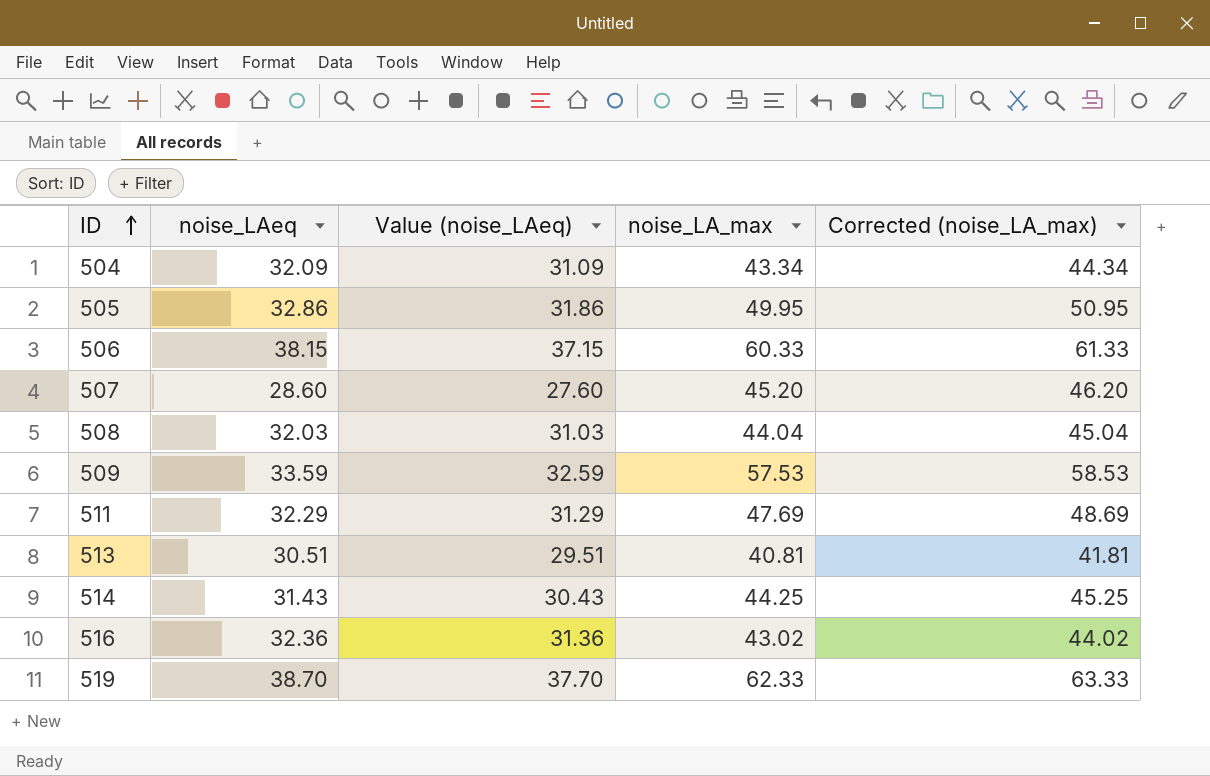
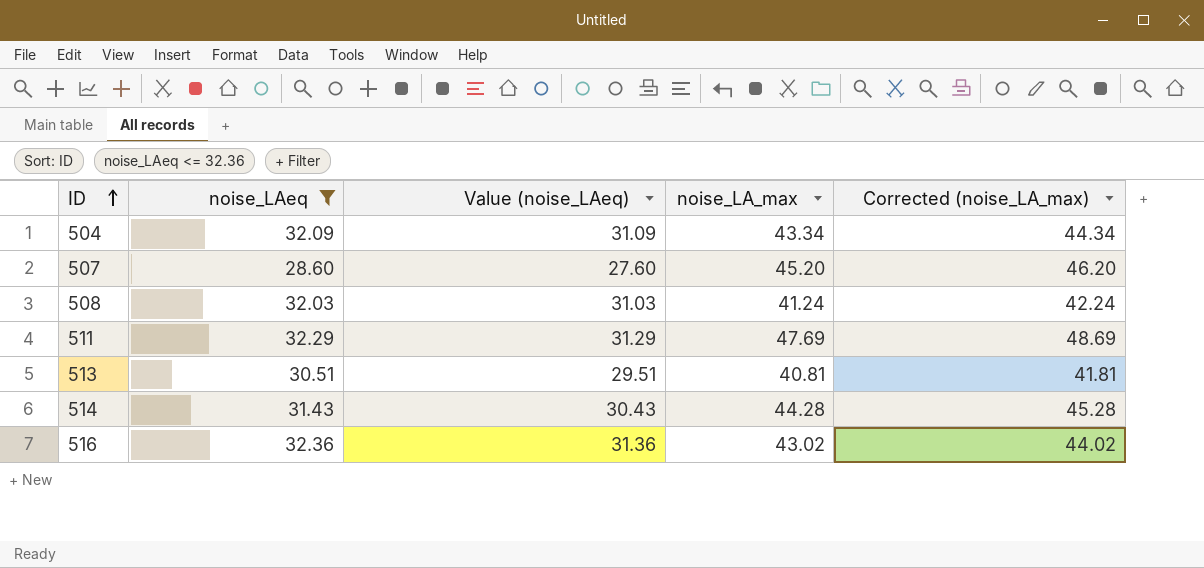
filter: none -> noise_LAeq <= 32.36
508 | noise_LA_max: 44.04 -> 41.24
508 | Corrected (noise_LA_max): 45.04 -> 42.24
514 | noise_LA_max: 44.25 -> 44.28
514 | Corrected (noise_LA_max): 45.25 -> 45.28

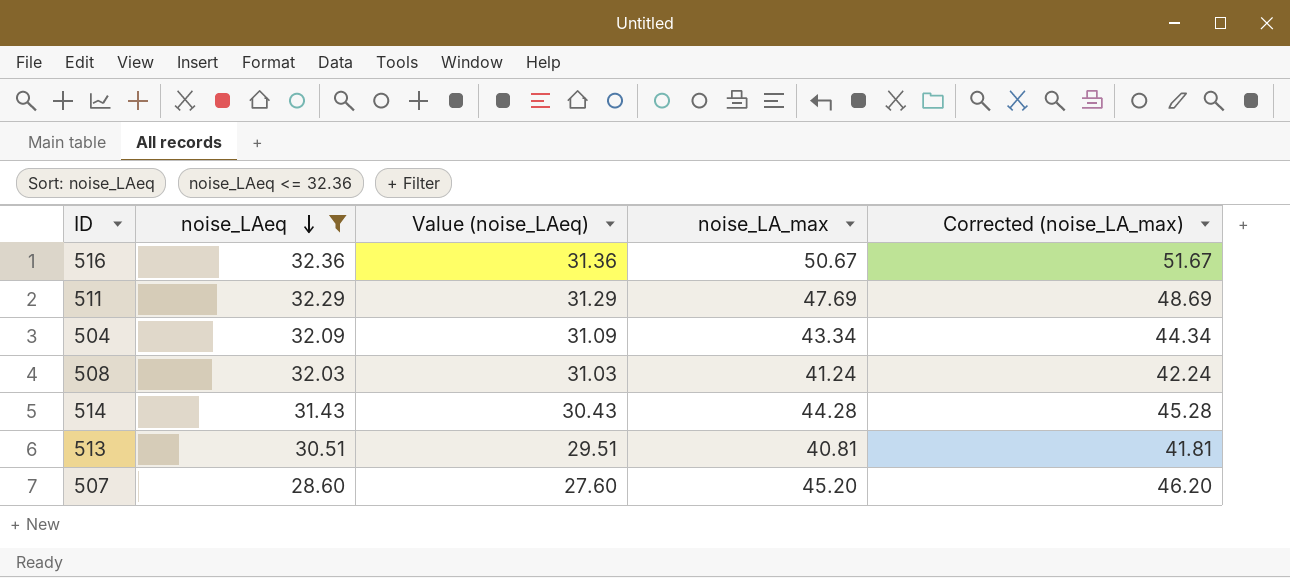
row order: ID ascending -> noise_LAeq descending
516 | noise_LA_max: 43.02 -> 50.67
516 | Corrected (noise_LA_max): 44.02 -> 51.67

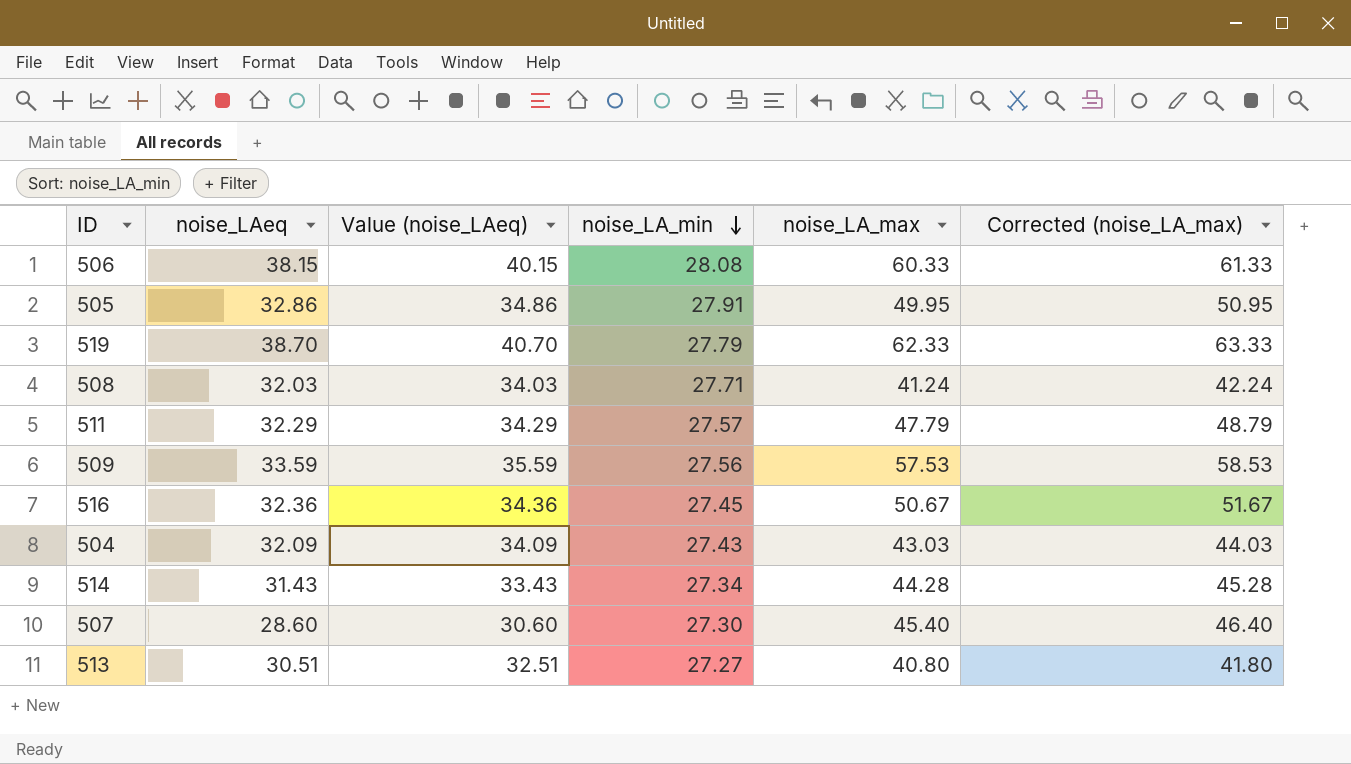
filter: noise_LAeq <= 32.36 -> none
row order: noise_LAeq descending -> noise_LA_min descending
column Value (noise_LAeq) | formula: [noise_LAeq] - 1 -> [noise_LAeq] + 2
column noise_LA_min | position: none -> 4
511 | noise_LA_max: 47.69 -> 47.79
511 | Corrected (noise_LA_max): 48.69 -> 48.79
504 | noise_LA_max: 43.34 -> 43.03
504 | Corrected (noise_LA_max): 44.34 -> 44.03
507 | noise_LA_max: 45.20 -> 45.40
507 | Corrected (noise_LA_max): 46.20 -> 46.40
513 | noise_LA_max: 40.81 -> 40.80
513 | Corrected (noise_LA_max): 41.81 -> 41.80

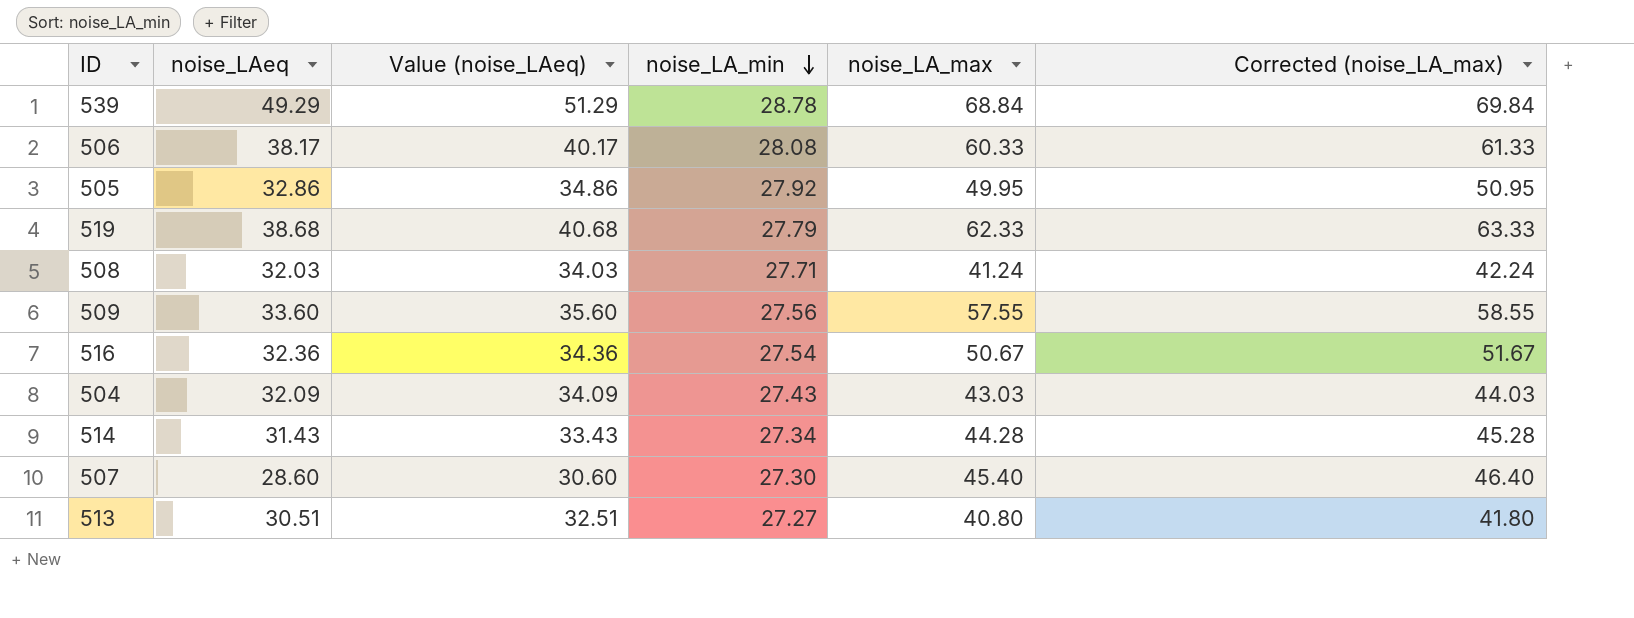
row 511: 32.29 | 34.29 | 27.57 | 47.79 | 48.79 -> none
row 539: none -> 49.29 | 51.29 | 28.78 | 68.84 | 69.84
506 | noise_LAeq: 38.15 -> 38.17
506 | Value (noise_LAeq): 40.15 -> 40.17
505 | noise_LA_min: 27.91 -> 27.92
519 | noise_LAeq: 38.70 -> 38.68
519 | Value (noise_LAeq): 40.70 -> 40.68
509 | noise_LAeq: 33.59 -> 33.60
509 | Value (noise_LAeq): 35.59 -> 35.60
509 | noise_LA_max: 57.53 -> 57.55
509 | Corrected (noise_LA_max): 58.53 -> 58.55
516 | noise_LA_min: 27.45 -> 27.54

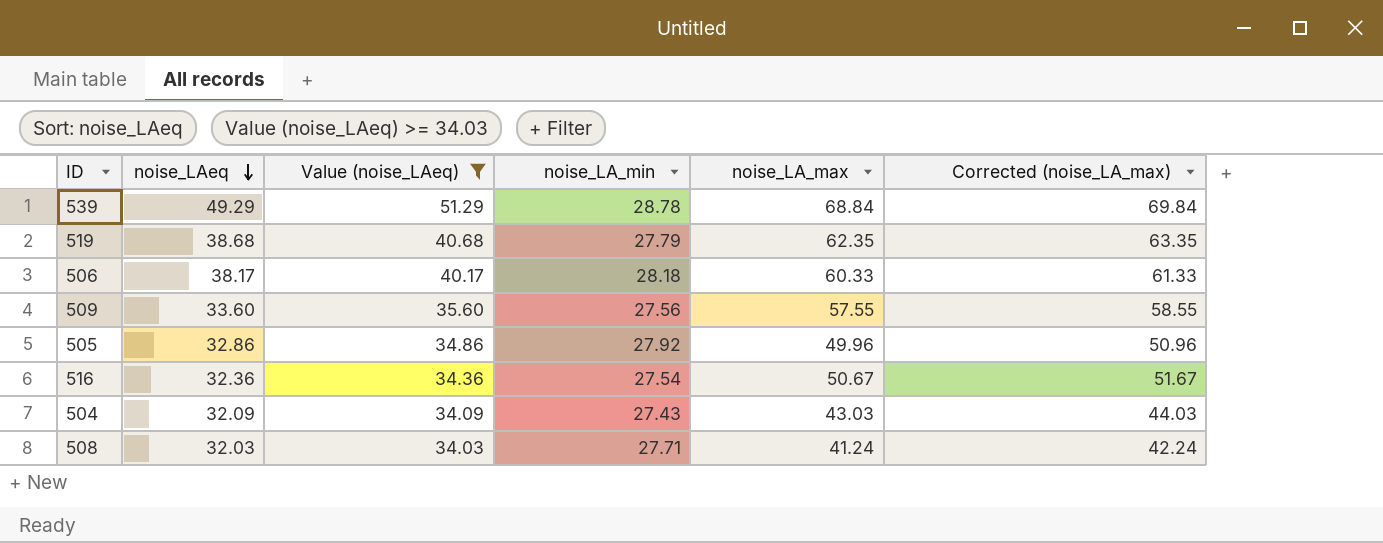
filter: none -> Value (noise_LAeq) >= 34.03
row order: noise_LA_min descending -> noise_LAeq descending
519 | noise_LA_max: 62.33 -> 62.35
519 | Corrected (noise_LA_max): 63.33 -> 63.35
506 | noise_LA_min: 28.08 -> 28.18
505 | noise_LA_max: 49.95 -> 49.96
505 | Corrected (noise_LA_max): 50.95 -> 50.96

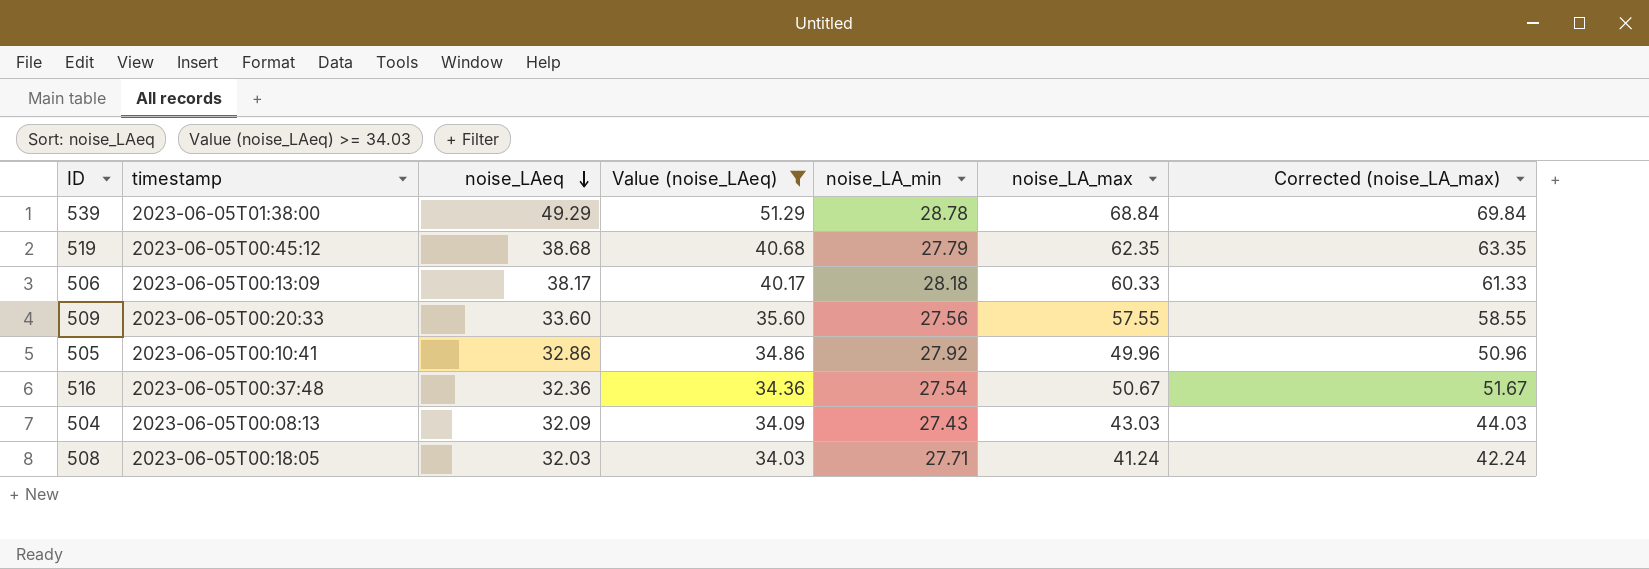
column timestamp | position: none -> 2

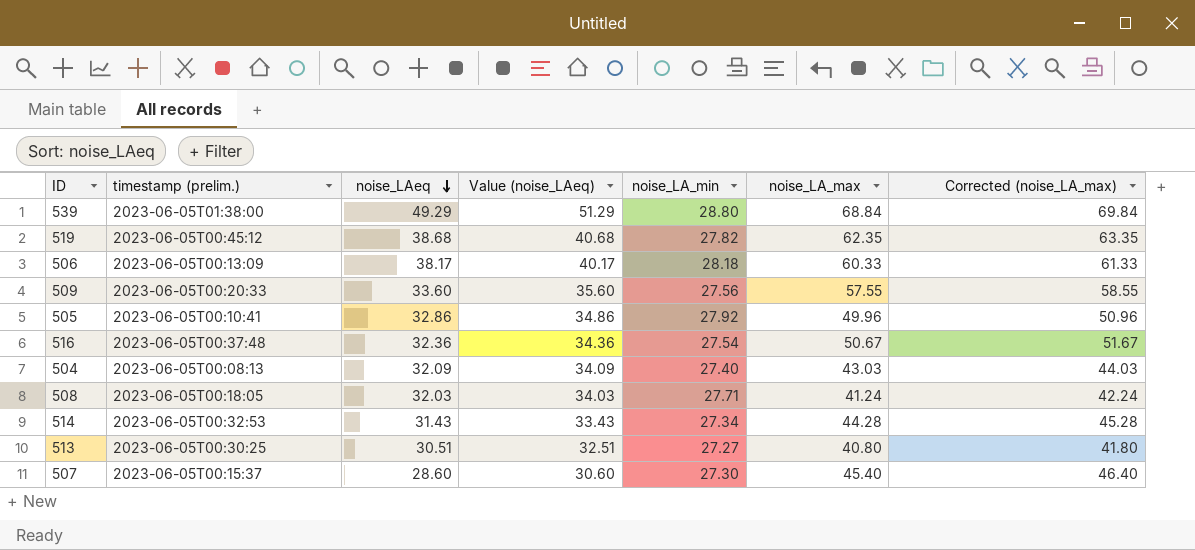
filter: Value (noise_LAeq) >= 34.03 -> none
column name: timestamp -> timestamp (prelim.)
539 | noise_LA_min: 28.78 -> 28.80
519 | noise_LA_min: 27.79 -> 27.82
504 | noise_LA_min: 27.43 -> 27.40

